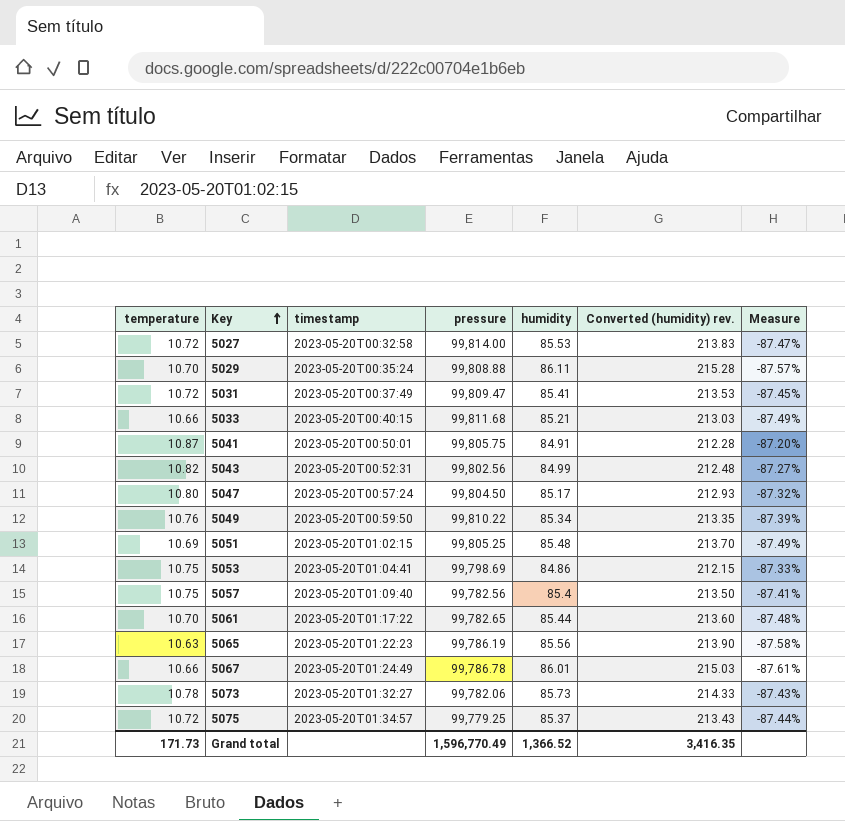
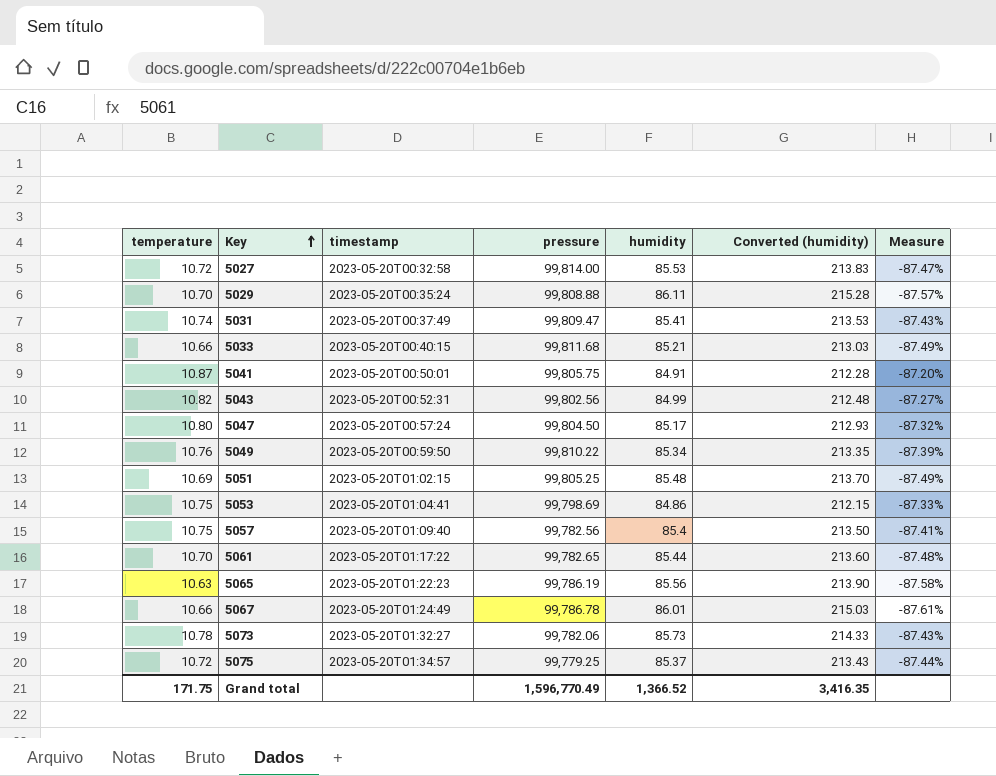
column name: Converted (humidity) rev. -> Converted (humidity)
5031 | temperature: 10.72 -> 10.74
5031 | Measure: -87.45% -> -87.43%
Grand total | temperature: 171.73 -> 171.75

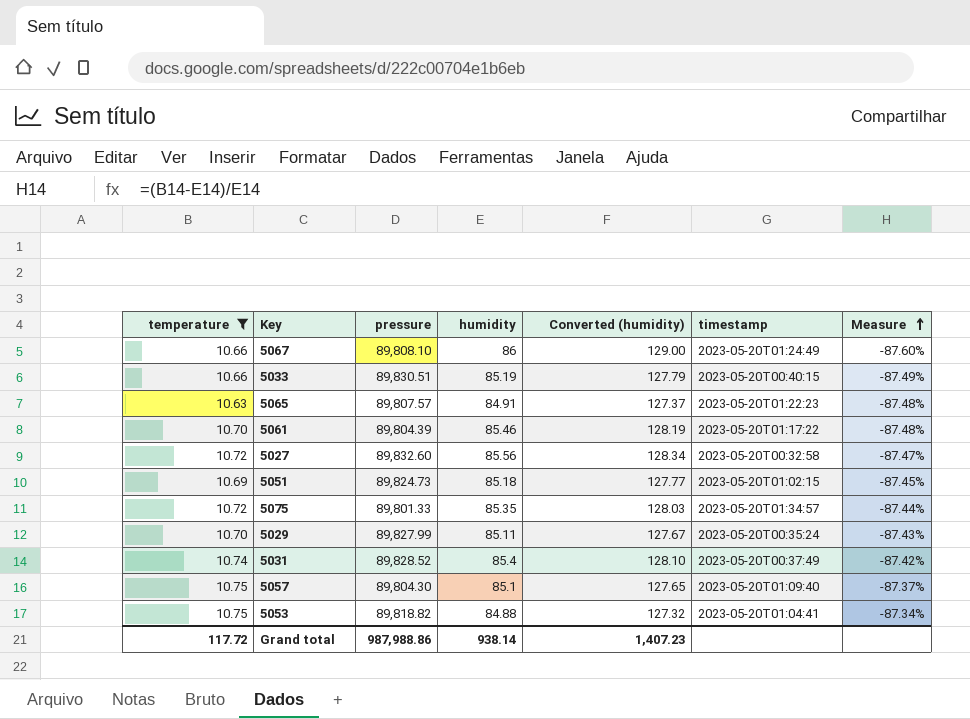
filter: none -> temperature <= 10.75
row order: Key ascending -> Measure ascending
column Converted (humidity) | formula: [humidity] * 2.5 -> [humidity] * 1.5
column timestamp | position: 3 -> 6
5067 | pressure: 99,786.78 -> 89,808.10
5067 | humidity: 86.01 -> 86
5067 | Measure: -87.61% -> -87.60%
5033 | pressure: 99,811.68 -> 89,830.51
5033 | humidity: 85.21 -> 85.19
5065 | pressure: 99,786.19 -> 89,807.57
5065 | humidity: 85.56 -> 84.91
5065 | Measure: -87.58% -> -87.48%
5061 | pressure: 99,782.65 -> 89,804.39
5061 | humidity: 85.44 -> 85.46
5027 | pressure: 99,814.00 -> 89,832.60
5027 | humidity: 85.53 -> 85.56
5051 | pressure: 99,805.25 -> 89,824.73
5051 | humidity: 85.48 -> 85.18
5051 | Measure: -87.49% -> -87.45%
5075 | pressure: 99,779.25 -> 89,801.33
5075 | humidity: 85.37 -> 85.35
5029 | pressure: 99,808.88 -> 89,827.99
5029 | humidity: 86.11 -> 85.11
5029 | Measure: -87.57% -> -87.43%
5031 | pressure: 99,809.47 -> 89,828.52
5031 | humidity: 85.41 -> 85.4
5031 | Measure: -87.43% -> -87.42%
5057 | pressure: 99,782.56 -> 89,804.30
5057 | humidity: 85.4 -> 85.1
5057 | Measure: -87.41% -> -87.37%
5053 | pressure: 99,798.69 -> 89,818.82
5053 | humidity: 84.86 -> 84.88
5053 | Measure: -87.33% -> -87.34%
Grand total | temperature: 171.75 -> 117.72
Grand total | pressure: 1,596,770.49 -> 987,988.86
Grand total | humidity: 1,366.52 -> 938.14
Grand total | Converted (humidity): 3,416.35 -> 1,407.23

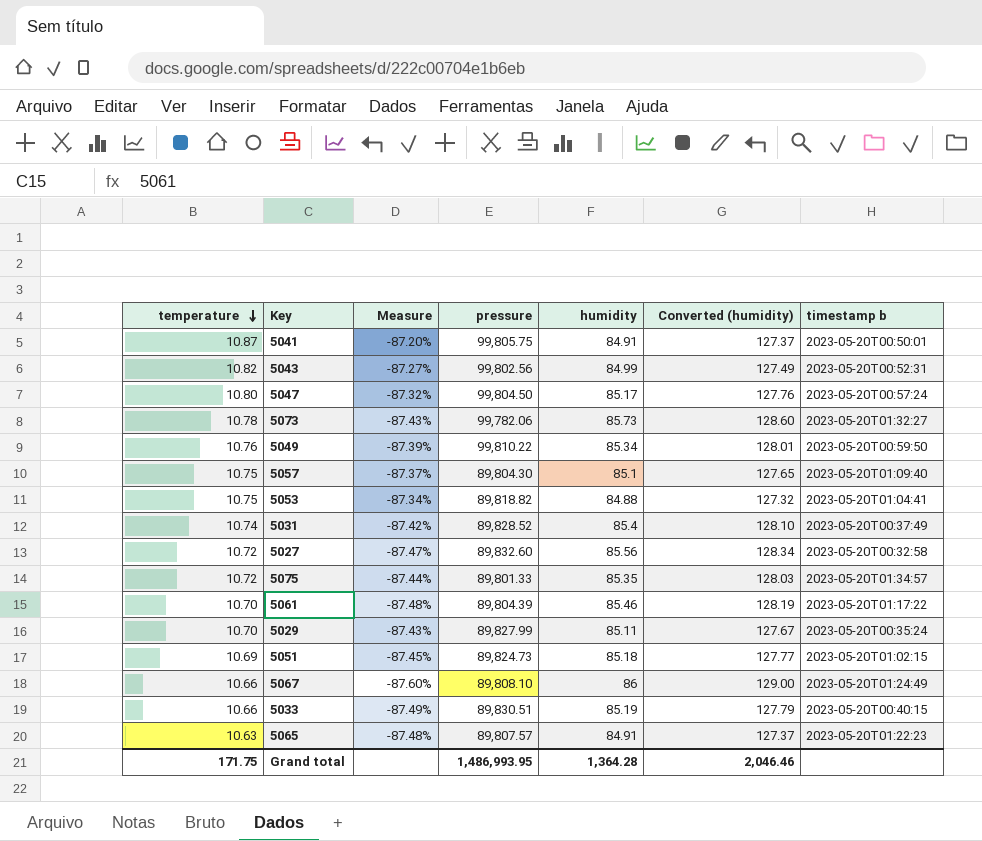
filter: temperature <= 10.75 -> none
row order: Measure ascending -> temperature descending
column Measure | position: 7 -> 3
column name: timestamp -> timestamp b
Grand total | temperature: 117.72 -> 171.75
Grand total | pressure: 987,988.86 -> 1,486,993.95
Grand total | humidity: 938.14 -> 1,364.28
Grand total | Converted (humidity): 1,407.23 -> 2,046.46

